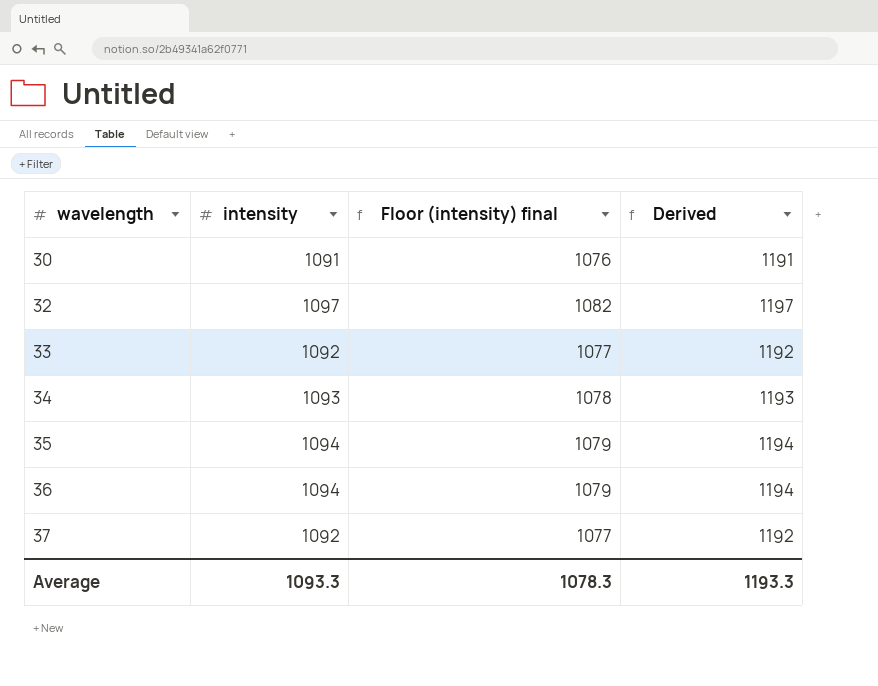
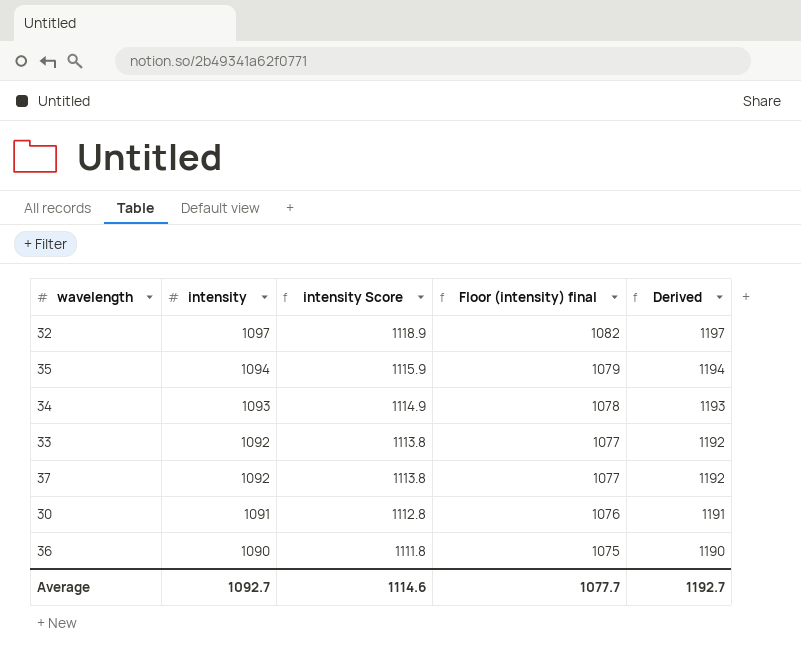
row order: wavelength ascending -> intensity descending
column intensity Score | formula: none -> [intensity] * 1.02
36 | intensity: 1094 -> 1090
36 | Floor (intensity) final: 1079 -> 1075
36 | Derived: 1194 -> 1190
Average | intensity: 1093.3 -> 1092.7
Average | Floor (intensity) final: 1078.3 -> 1077.7
Average | Derived: 1193.3 -> 1192.7

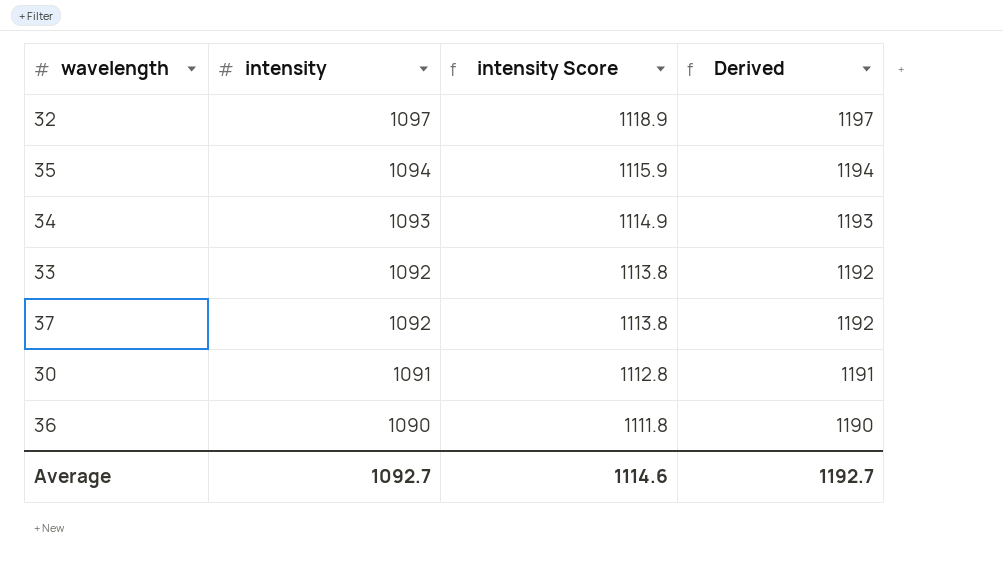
column Floor (intensity) final | formula: [intensity] - 15 -> none

